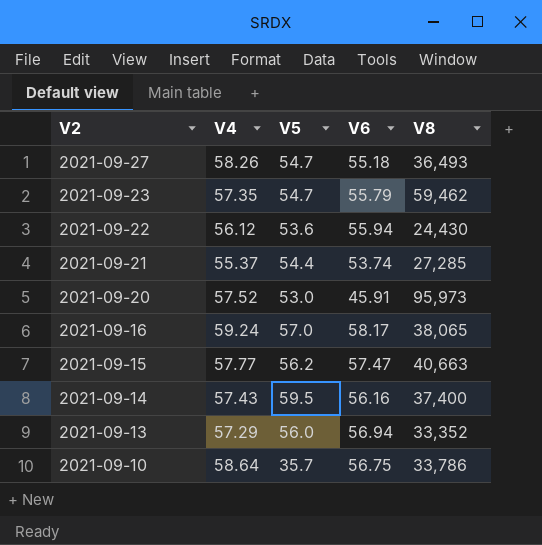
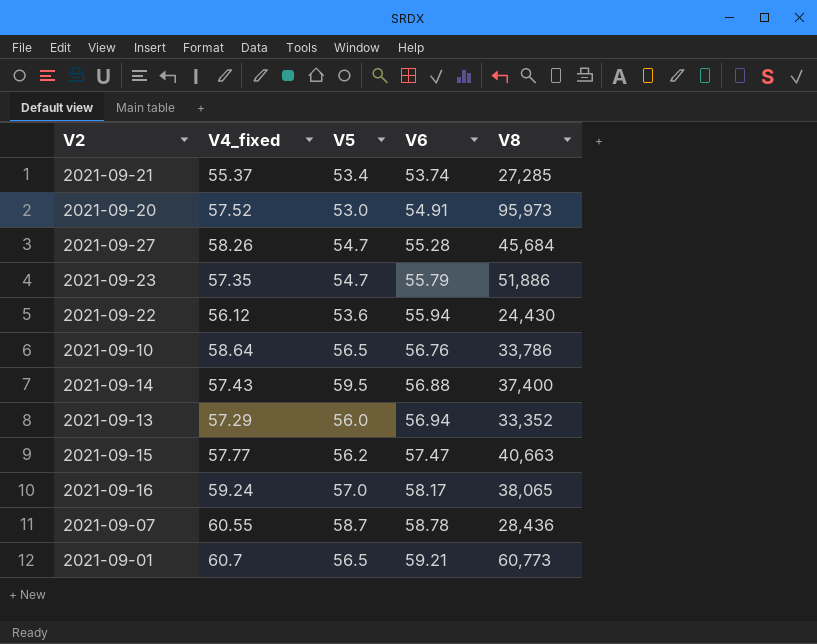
row order: V2 descending -> V6 ascending
column name: V4 -> V4_fixed
2021-09-21 | V5: 54.4 -> 53.4
2021-09-20 | V6: 45.91 -> 54.91
2021-09-27 | V6: 55.18 -> 55.28
2021-09-27 | V8: 36,493 -> 45,684
2021-09-23 | V8: 59,462 -> 51,886
2021-09-10 | V5: 35.7 -> 56.5
2021-09-10 | V6: 56.75 -> 56.76
2021-09-14 | V6: 56.16 -> 56.88
row 2021-09-07: none -> 60.55 | 58.7 | 58.78 | 28,436
row 2021-09-01: none -> 60.7 | 56.5 | 59.21 | 60,773

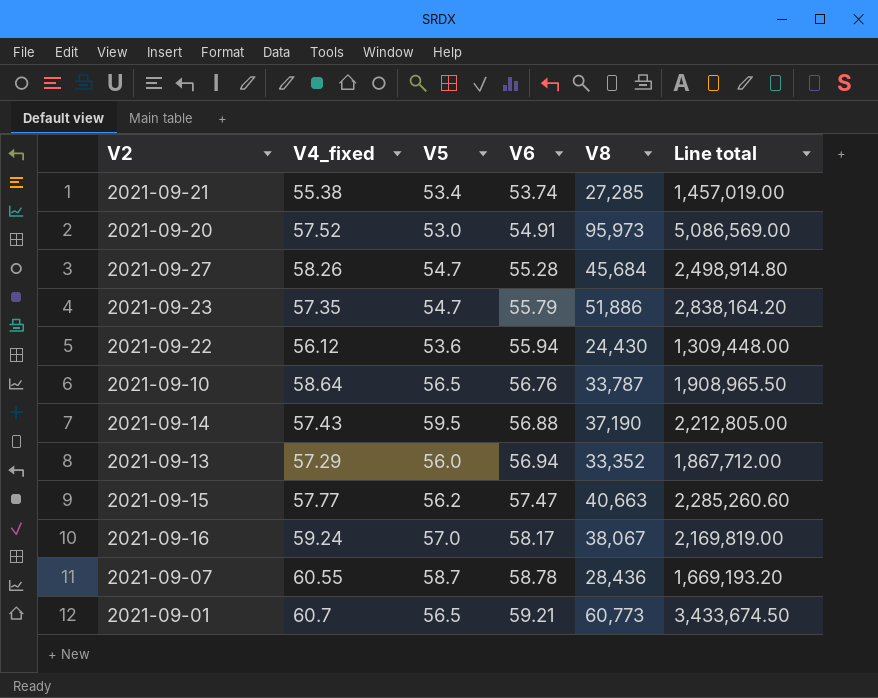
column Line total | formula: none -> [V5] * [V8]
2021-09-21 | V4_fixed: 55.37 -> 55.38
2021-09-10 | V8: 33,786 -> 33,787
2021-09-14 | V8: 37,400 -> 37,190
2021-09-16 | V8: 38,065 -> 38,067

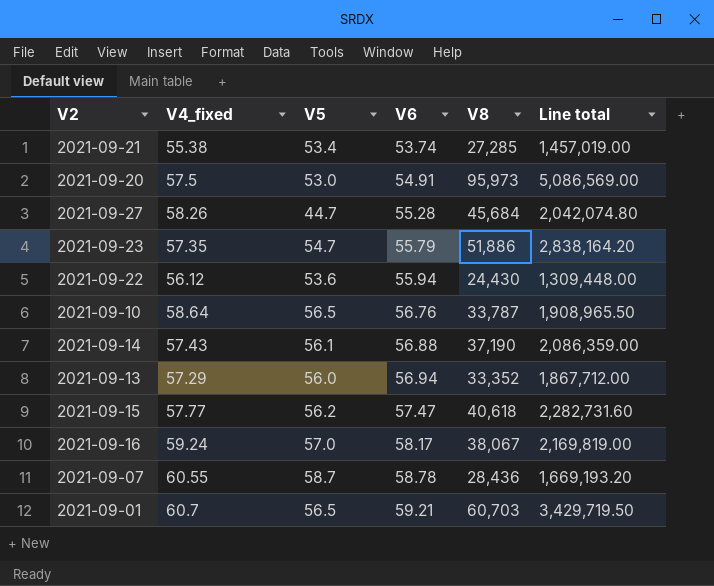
2021-09-20 | V4_fixed: 57.52 -> 57.5
2021-09-27 | V5: 54.7 -> 44.7
2021-09-27 | Line total: 2,498,914.80 -> 2,042,074.80
2021-09-14 | V5: 59.5 -> 56.1
2021-09-14 | Line total: 2,212,805.00 -> 2,086,359.00
2021-09-15 | V8: 40,663 -> 40,618
2021-09-15 | Line total: 2,285,260.60 -> 2,282,731.60
2021-09-01 | V8: 60,773 -> 60,703
2021-09-01 | Line total: 3,433,674.50 -> 3,429,719.50

